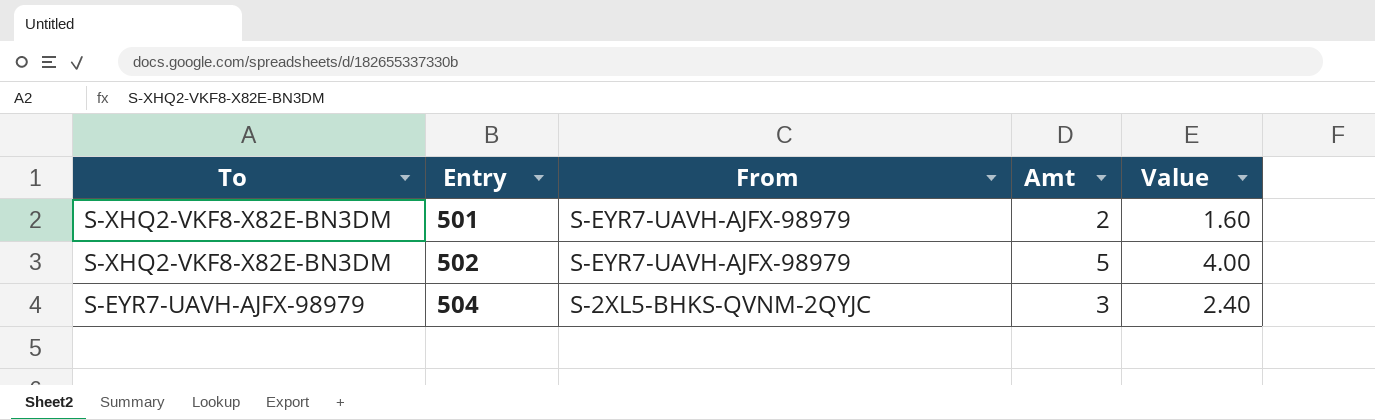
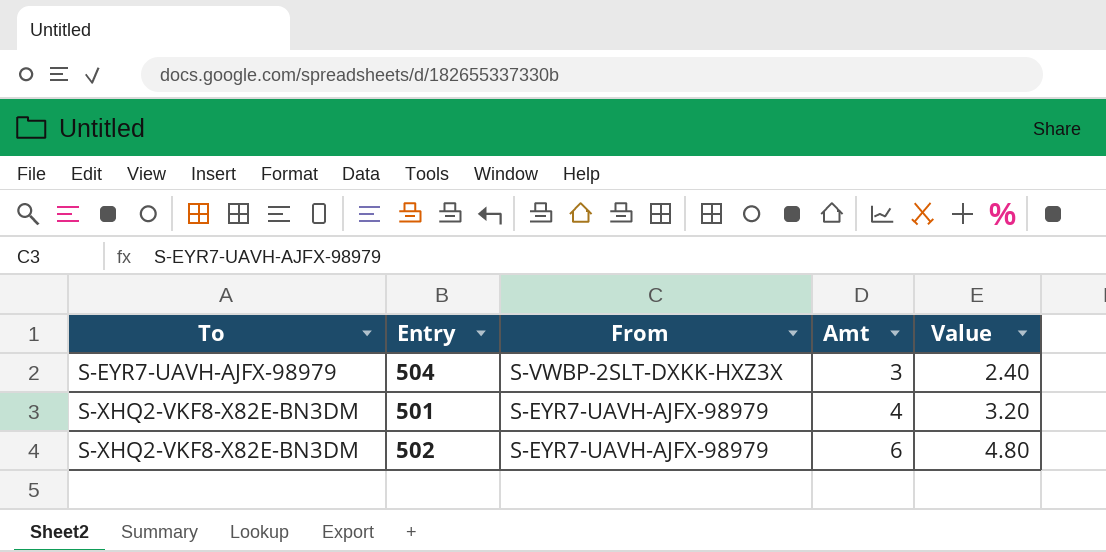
row order: To descending -> To ascending
504 | From: S-2XL5-BHKS-QVNM-2QYJC -> S-VWBP-2SLT-DXKK-HXZ3X
501 | Amt: 2 -> 4
501 | Value: 1.60 -> 3.20
502 | Amt: 5 -> 6
502 | Value: 4.00 -> 4.80

